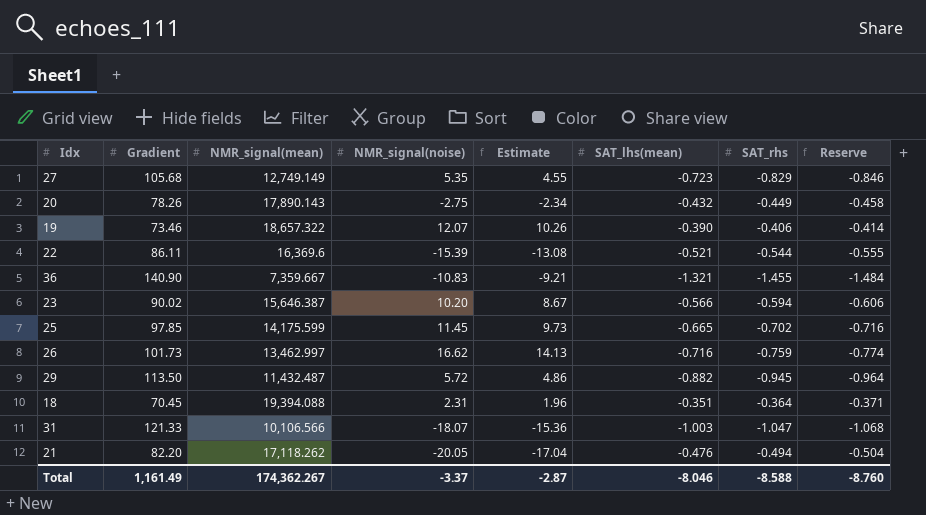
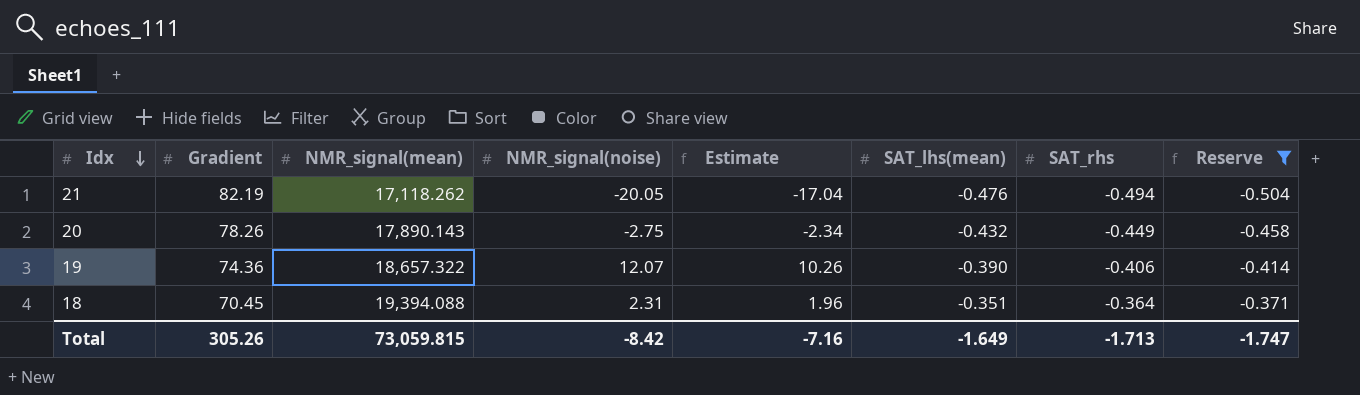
filter: none -> Reserve >= -0.504
row order: none -> Idx descending
21 | Gradient: 82.20 -> 82.19
19 | Gradient: 73.46 -> 74.36
Total | Gradient: 1,161.49 -> 305.26
Total | NMR_signal(mean): 174,362.267 -> 73,059.815
Total | NMR_signal(noise): -3.37 -> -8.42
Total | Estimate: -2.87 -> -7.16
Total | SAT_lhs(mean): -8.046 -> -1.649
Total | SAT_rhs: -8.588 -> -1.713
Total | Reserve: -8.760 -> -1.747

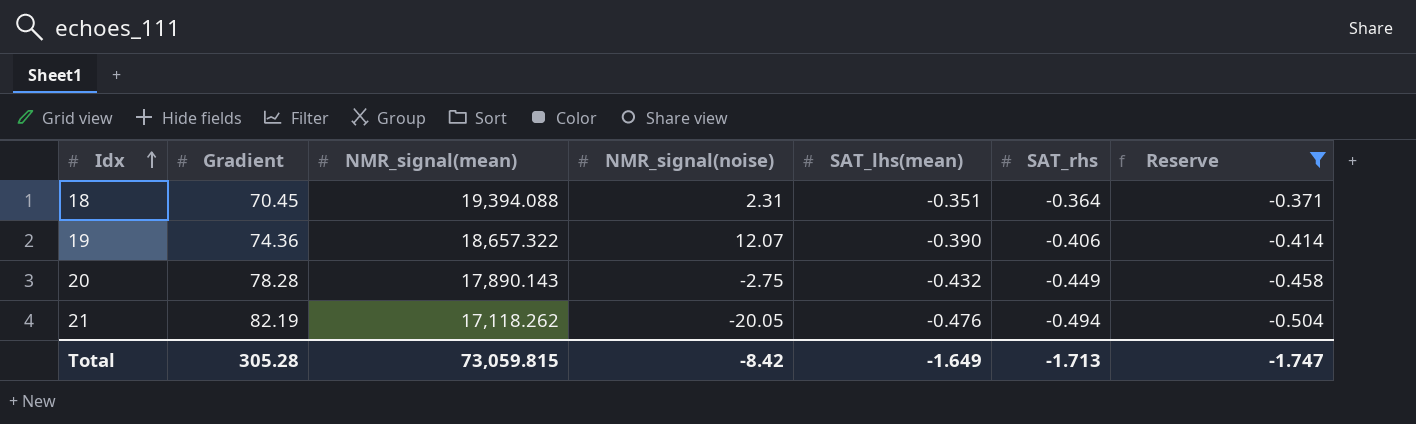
row order: Idx descending -> Idx ascending
column Estimate | formula: [NMR_signal(noise)] * 0.85 -> none
20 | Gradient: 78.26 -> 78.28
Total | Gradient: 305.26 -> 305.28

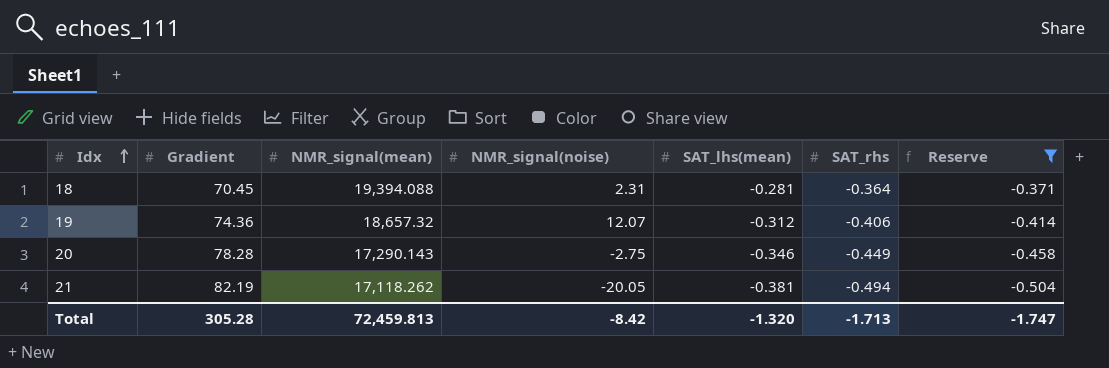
18 | SAT_lhs(mean): -0.351 -> -0.281
19 | NMR_signal(mean): 18,657.322 -> 18,657.32
19 | SAT_lhs(mean): -0.390 -> -0.312
20 | NMR_signal(mean): 17,890.143 -> 17,290.143
20 | SAT_lhs(mean): -0.432 -> -0.346
21 | SAT_lhs(mean): -0.476 -> -0.381
Total | NMR_signal(mean): 73,059.815 -> 72,459.813
Total | SAT_lhs(mean): -1.649 -> -1.320

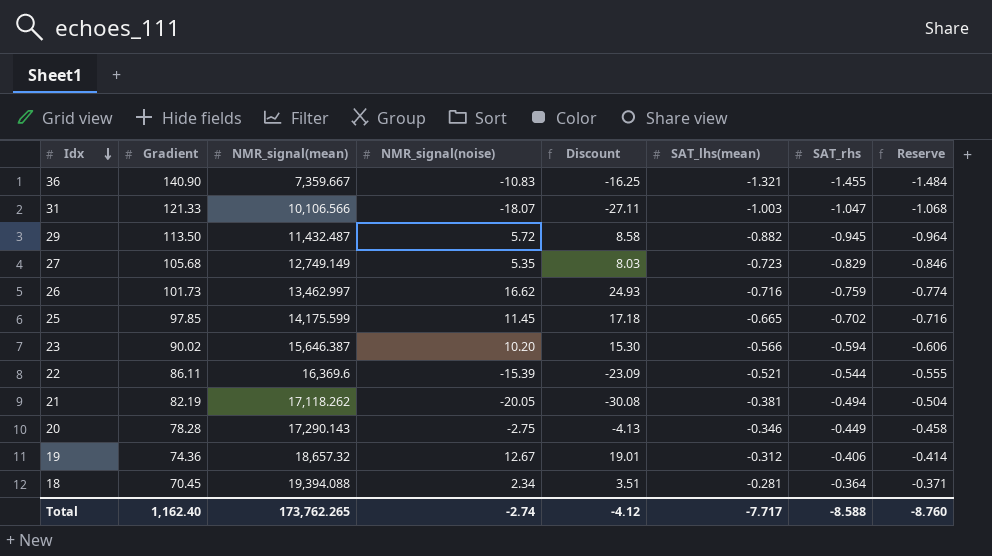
filter: Reserve >= -0.504 -> none
row order: Idx ascending -> Idx descending
column Discount | formula: none -> [NMR_signal(noise)] * 1.5
19 | NMR_signal(noise): 12.07 -> 12.67
18 | NMR_signal(noise): 2.31 -> 2.34
Total | Gradient: 305.28 -> 1,162.40
Total | NMR_signal(mean): 72,459.813 -> 173,762.265
Total | NMR_signal(noise): -8.42 -> -2.74
Total | SAT_lhs(mean): -1.320 -> -7.717
Total | SAT_rhs: -1.713 -> -8.588
Total | Reserve: -1.747 -> -8.760

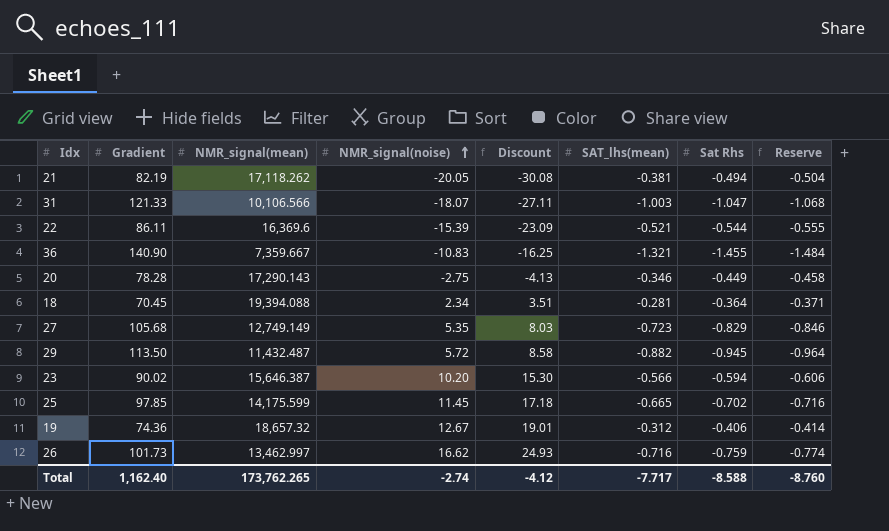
row order: Idx descending -> NMR_signal(noise) ascending
column name: SAT_rhs -> Sat Rhs

